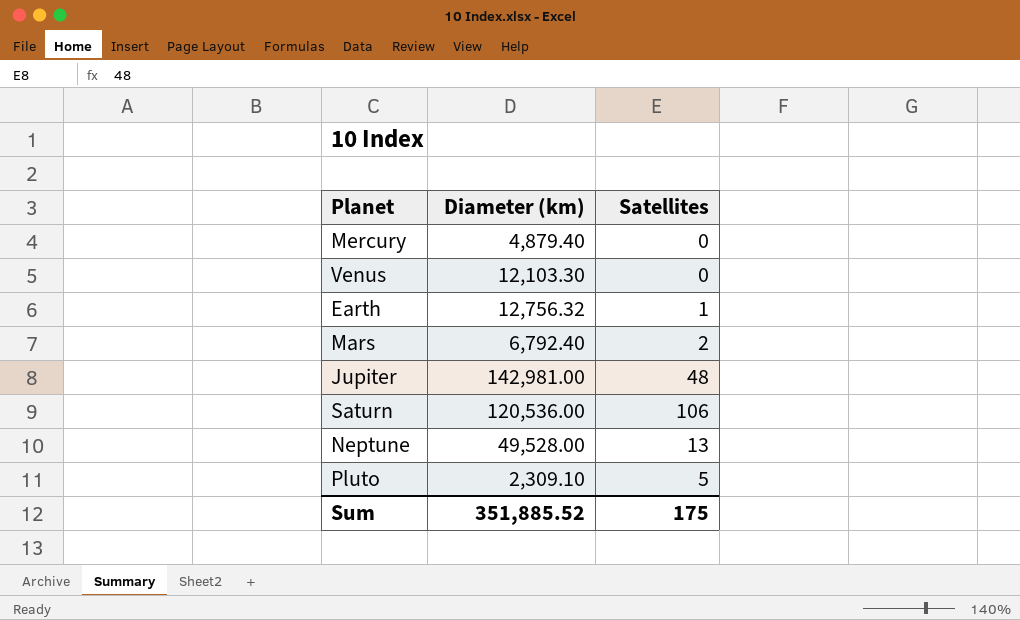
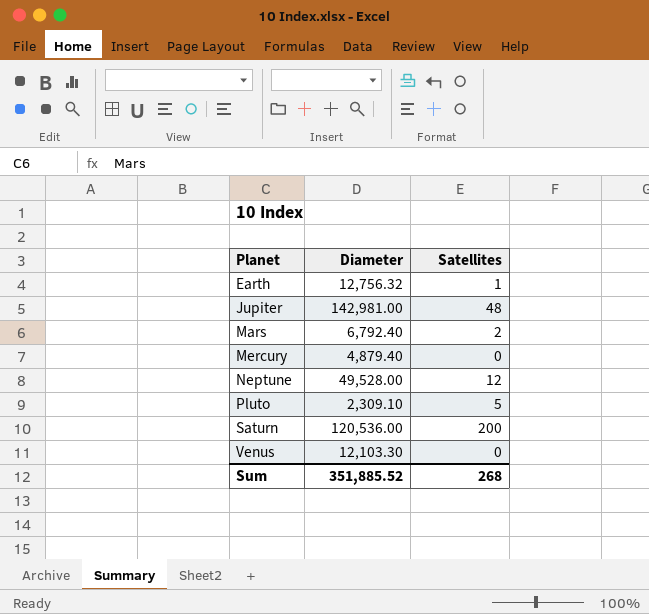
row order: none -> Planet ascending
column name: Diameter (km) -> Diameter
Neptune | Satellites: 13 -> 12
Saturn | Satellites: 106 -> 200
Sum | Satellites: 175 -> 268

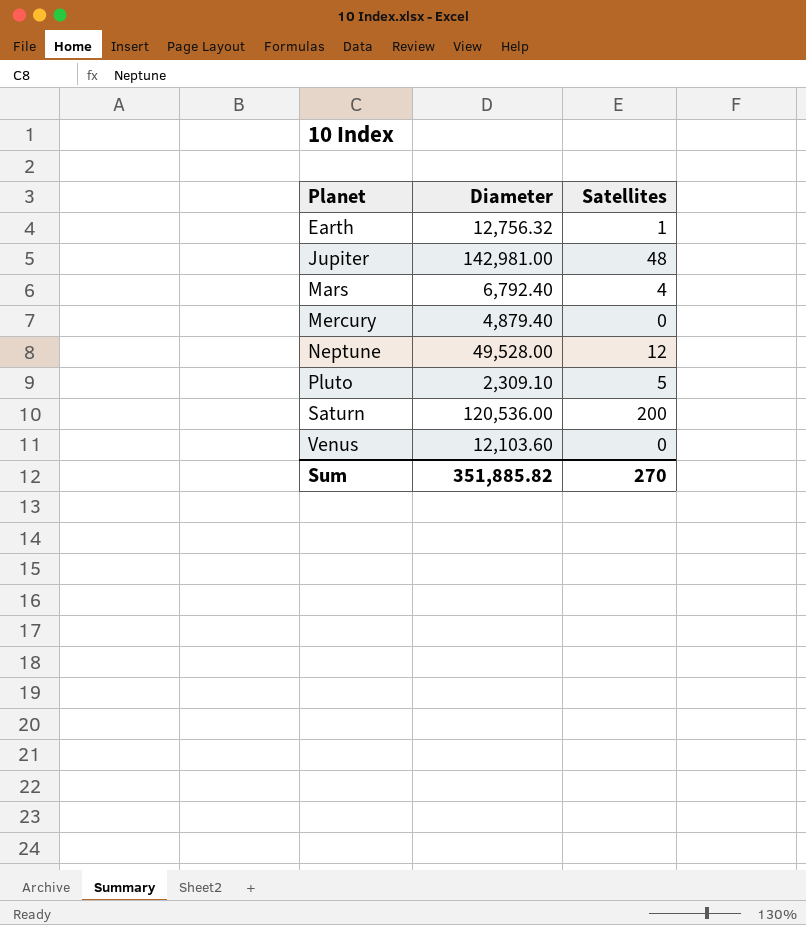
Mars | Satellites: 2 -> 4
Venus | Diameter: 12,103.30 -> 12,103.60
Sum | Diameter: 351,885.52 -> 351,885.82
Sum | Satellites: 268 -> 270

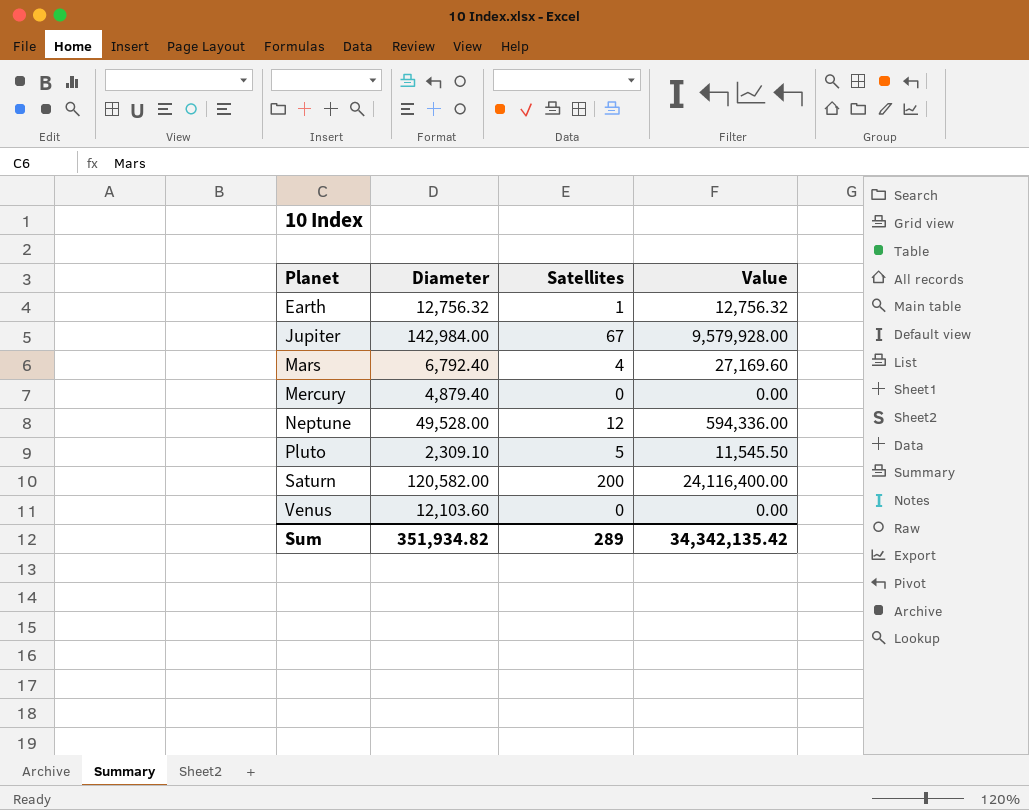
column Value | formula: none -> [Diameter] * [Satellites]
Jupiter | Diameter: 142,981.00 -> 142,984.00
Jupiter | Satellites: 48 -> 67
Saturn | Diameter: 120,536.00 -> 120,582.00
Sum | Diameter: 351,885.82 -> 351,934.82
Sum | Satellites: 270 -> 289

